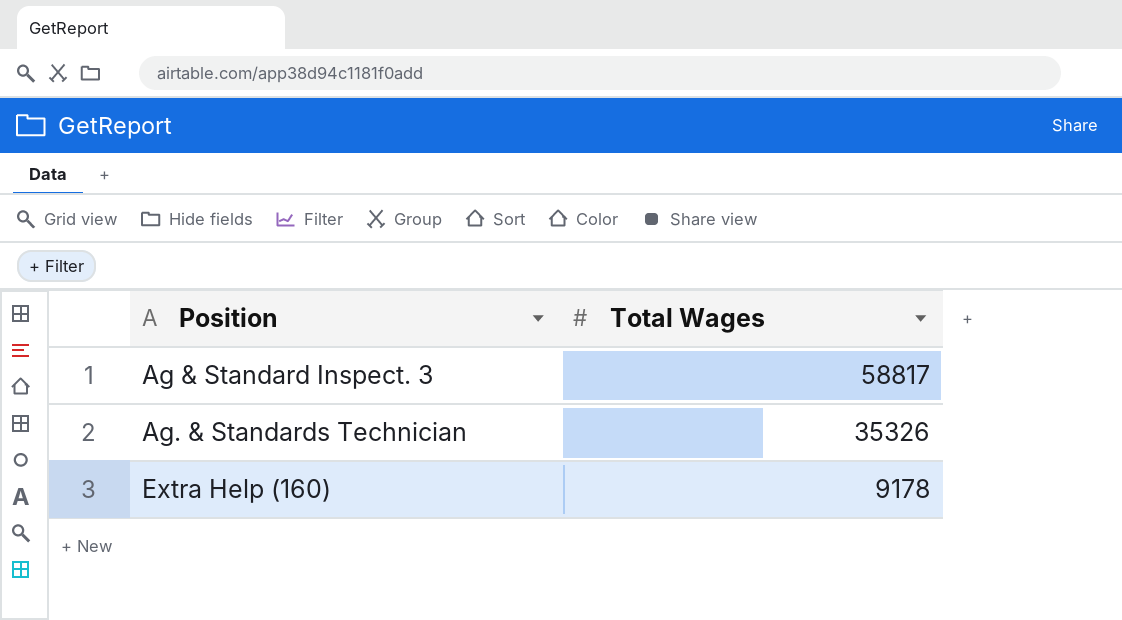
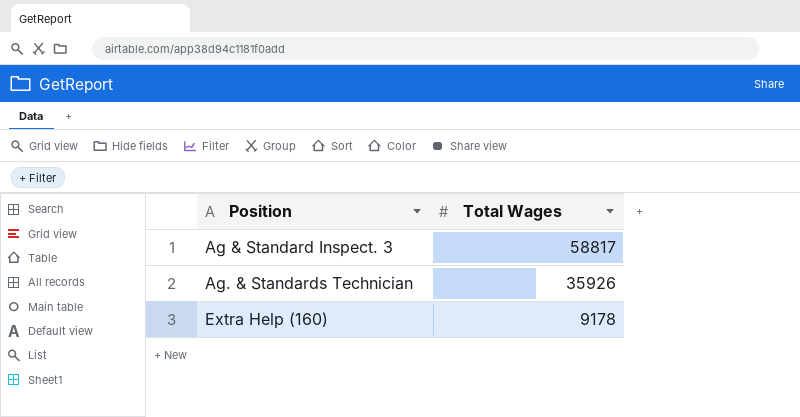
Ag. & Standards Technician | Total Wages: 35326 -> 35926

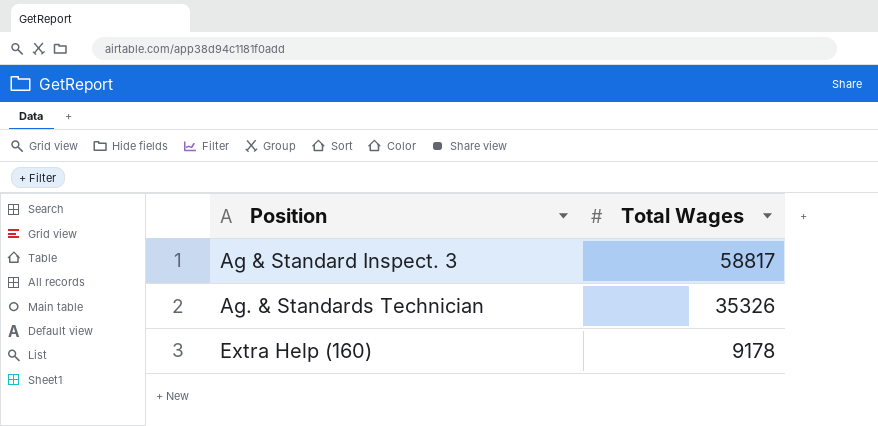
Ag. & Standards Technician | Total Wages: 35926 -> 35326

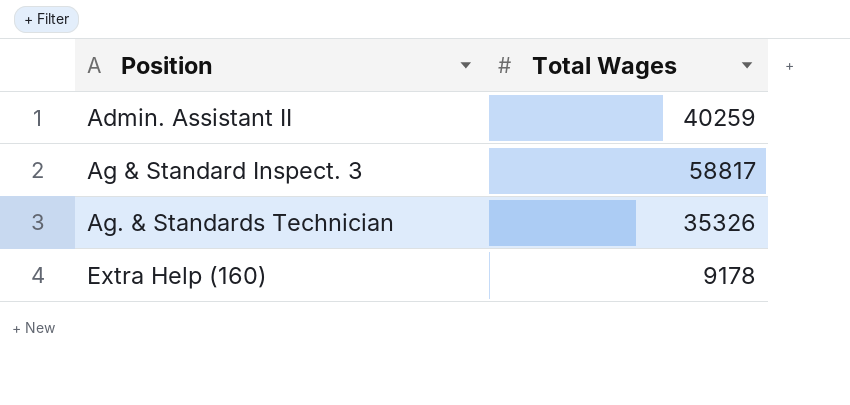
row Admin. Assistant II: none -> 40259

